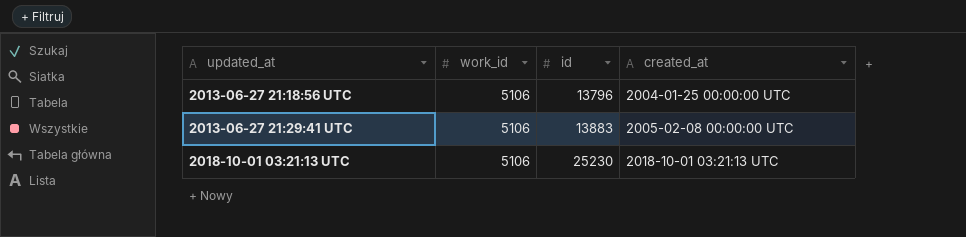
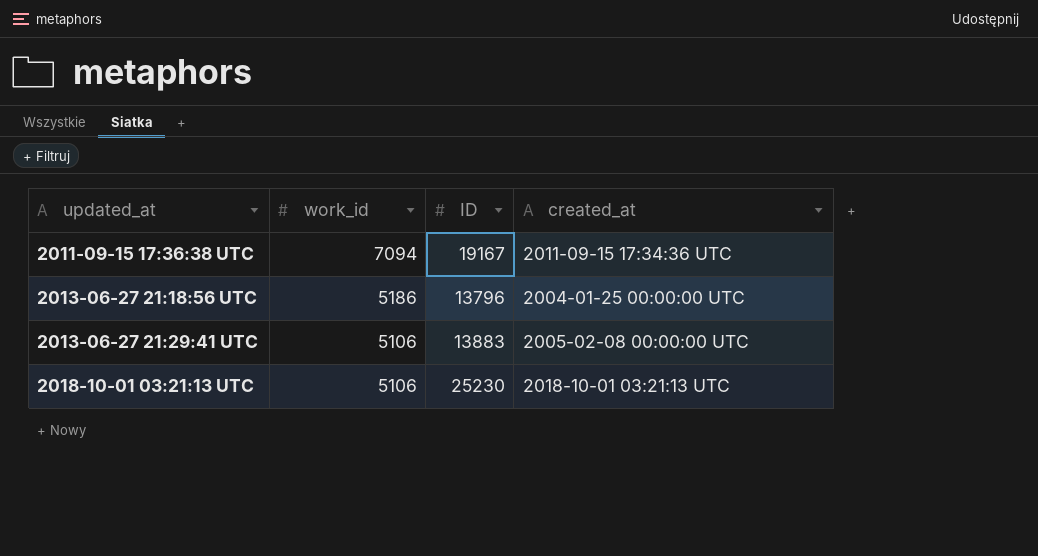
column name: id -> ID
row 2011-09-15 17:36:38 UTC: none -> 7094 | 19167 | 2011-09-15 17:34:36 UTC
2013-06-27 21:18:56 UTC | work_id: 5106 -> 5186

